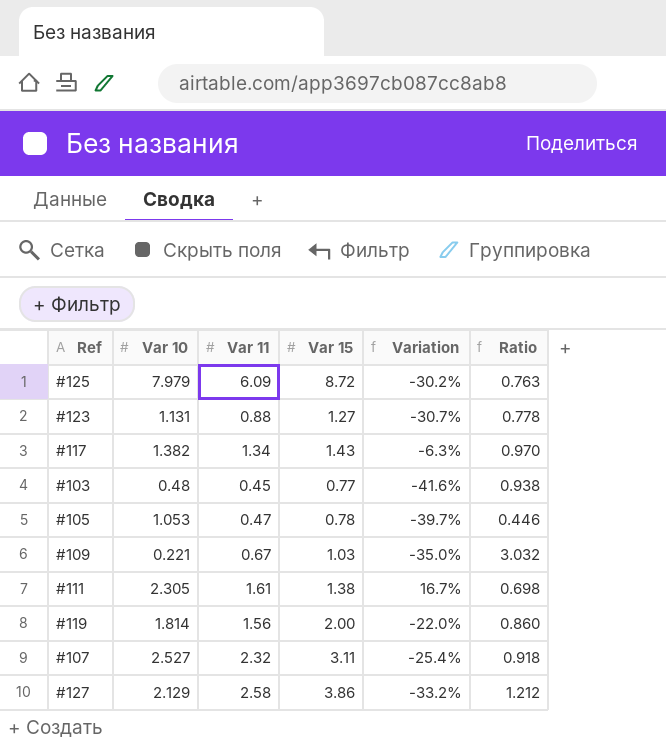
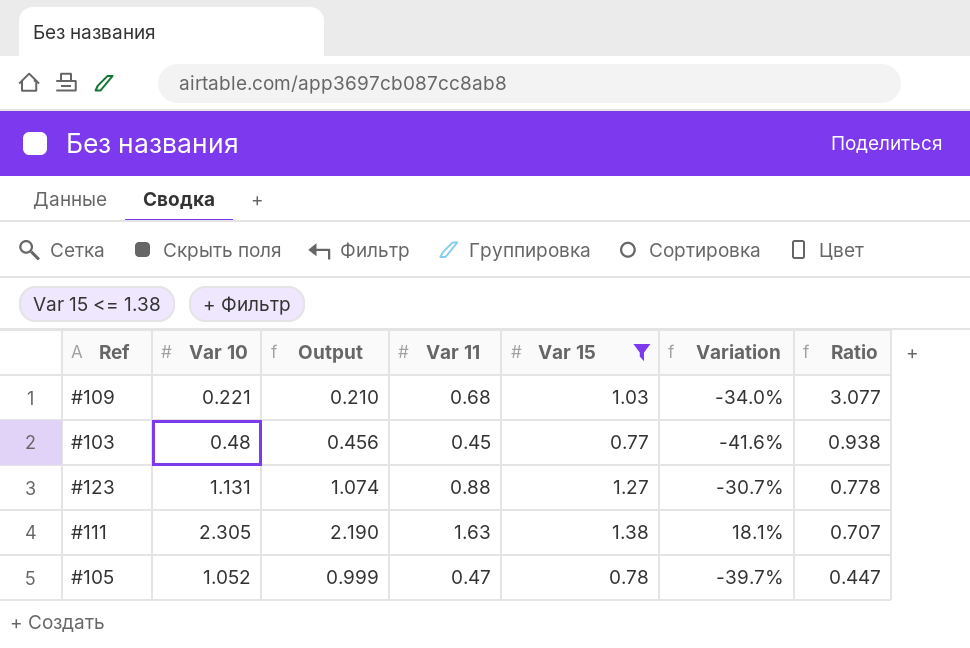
filter: none -> Var 15 <= 1.38
row order: none -> Ratio descending
column Output | formula: none -> [Var 10] * 0.95
#109 | Var 11: 0.67 -> 0.68
#109 | Variation: -35.0% -> -34.0%
#109 | Ratio: 3.032 -> 3.077
#111 | Var 11: 1.61 -> 1.63
#111 | Variation: 16.7% -> 18.1%
#111 | Ratio: 0.698 -> 0.707
#105 | Var 10: 1.053 -> 1.052
#105 | Ratio: 0.446 -> 0.447

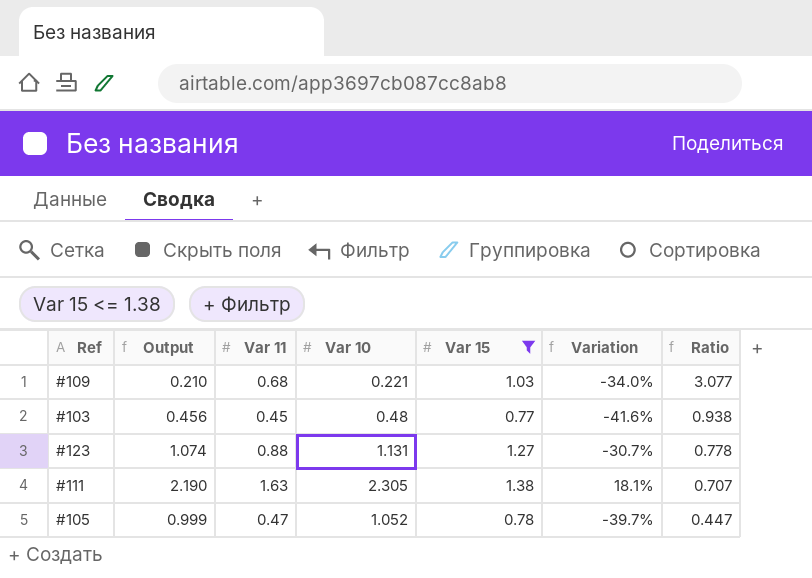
column Var 10 | position: 2 -> 4

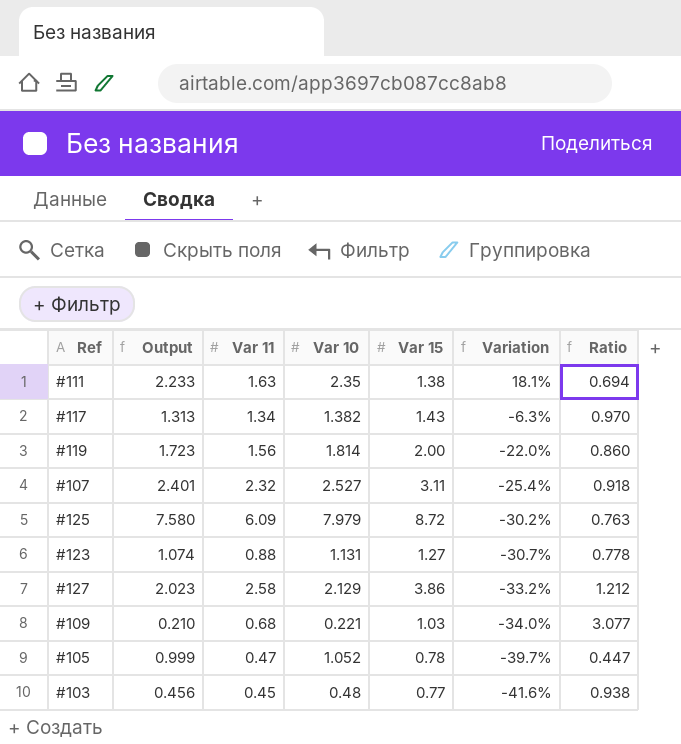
filter: Var 15 <= 1.38 -> none
row order: Ratio descending -> Variation descending
#111 | Output: 2.190 -> 2.233
#111 | Var 10: 2.305 -> 2.35
#111 | Ratio: 0.707 -> 0.694

